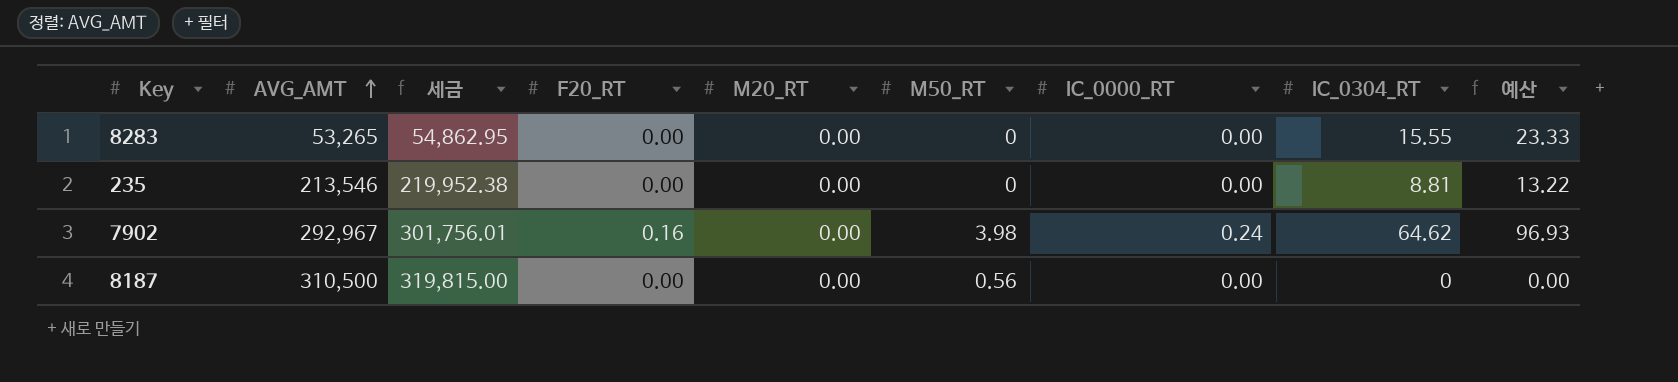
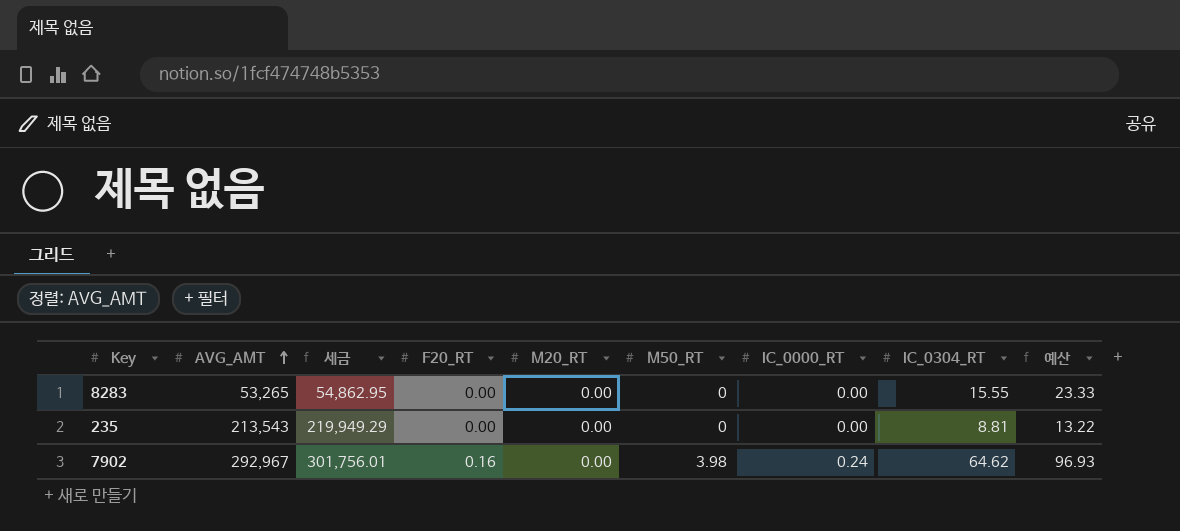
row 8187: 310,500 | 319,815.00 | 0.00 | 0.00 | 0.56 | 0.00 | 0 | 0.00 -> none
235 | AVG_AMT: 213,546 -> 213,543
235 | 세금: 219,952.38 -> 219,949.29

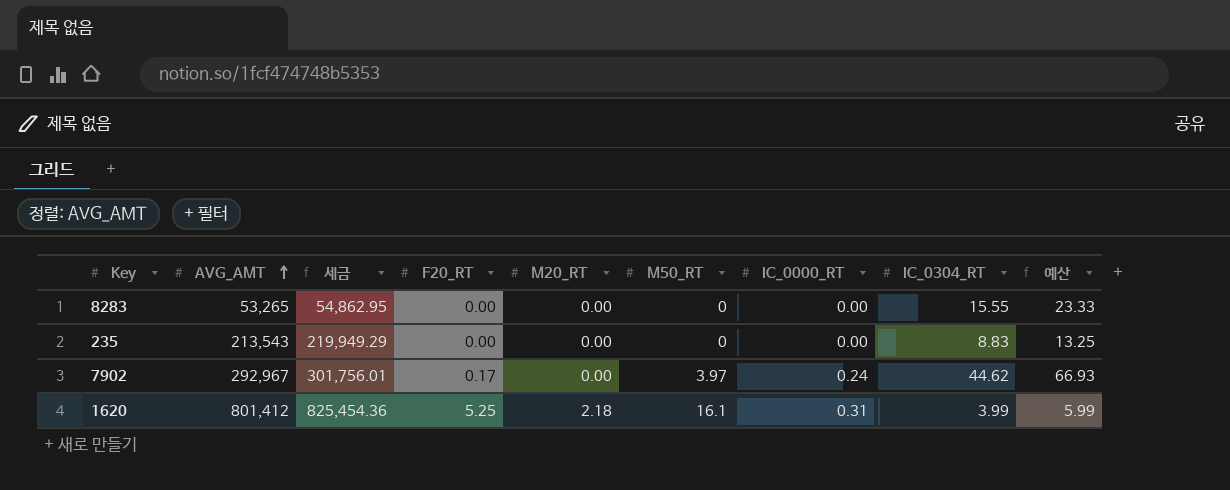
235 | IC_0304_RT: 8.81 -> 8.83
235 | 예산: 13.22 -> 13.25
7902 | F20_RT: 0.16 -> 0.17
7902 | M50_RT: 3.98 -> 3.97
7902 | IC_0304_RT: 64.62 -> 44.62
7902 | 예산: 96.93 -> 66.93
row 1620: none -> 801,412 | 825,454.36 | 5.25 | 2.18 | 16.1 | 0.31 | 3.99 | 5.99

